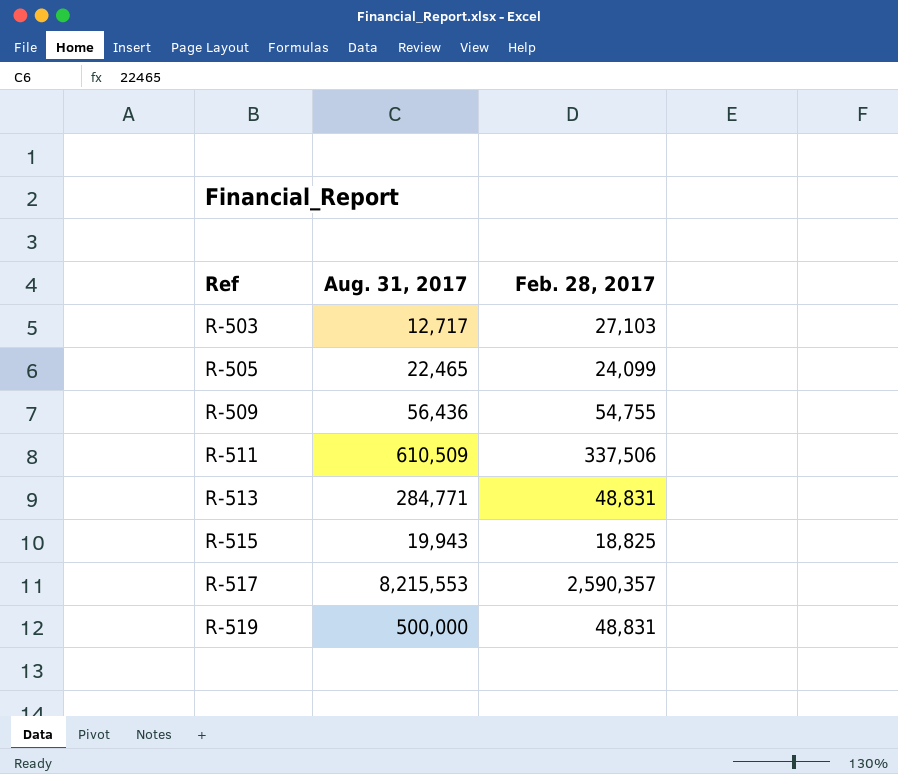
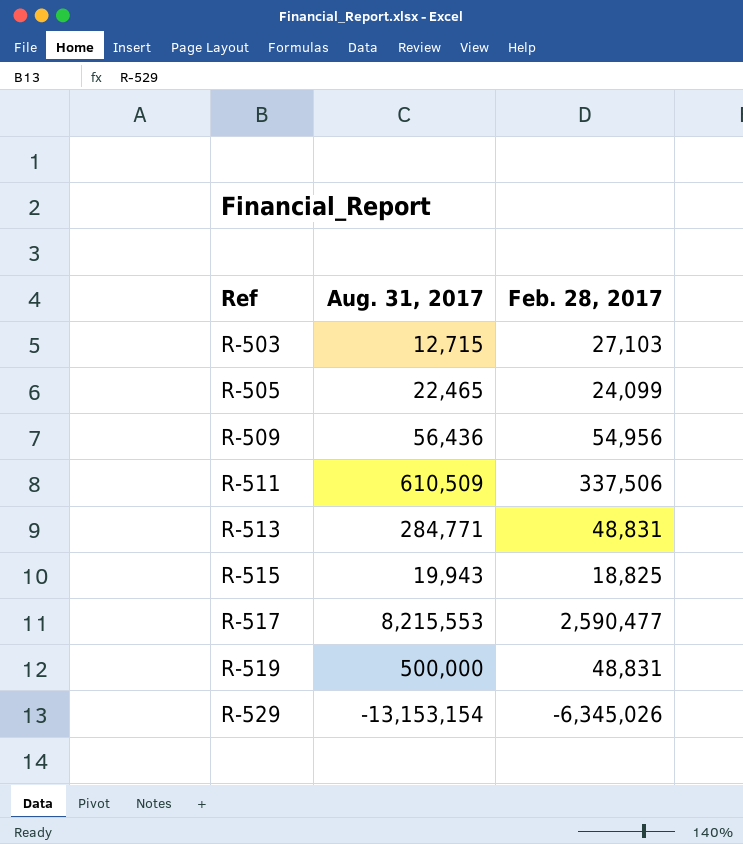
R-503 | Aug. 31, 2017: 12,717 -> 12,715
R-509 | Feb. 28, 2017: 54,755 -> 54,956
R-517 | Feb. 28, 2017: 2,590,357 -> 2,590,477
row R-529: none -> -13,153,154 | -6,345,026

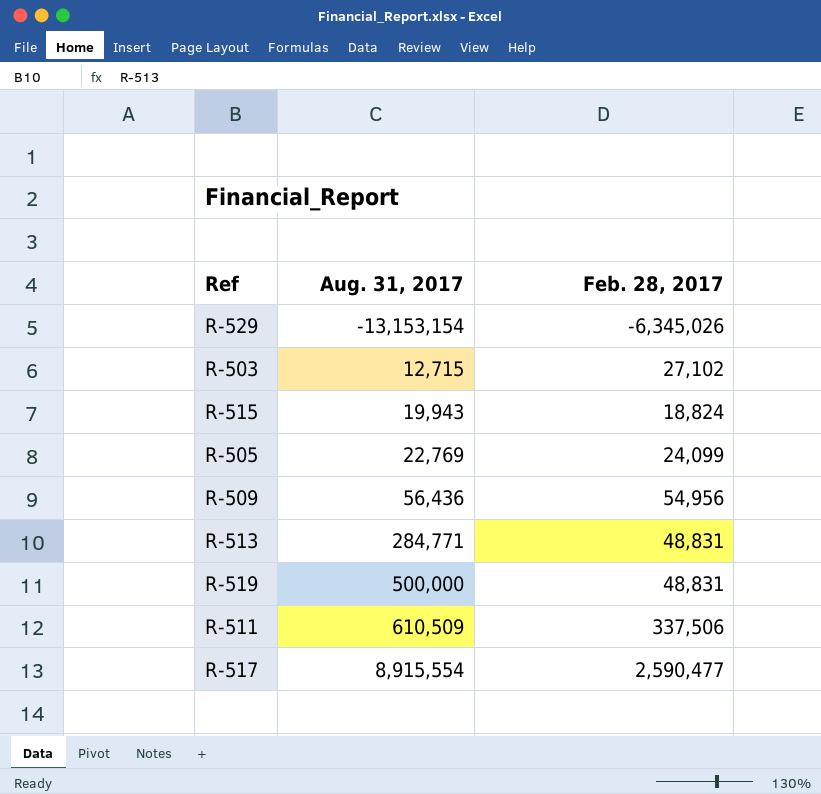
row order: Ref ascending -> Aug. 31, 2017 ascending
R-503 | Feb. 28, 2017: 27,103 -> 27,102
R-515 | Feb. 28, 2017: 18,825 -> 18,824
R-505 | Aug. 31, 2017: 22,465 -> 22,769
R-517 | Aug. 31, 2017: 8,215,553 -> 8,915,554

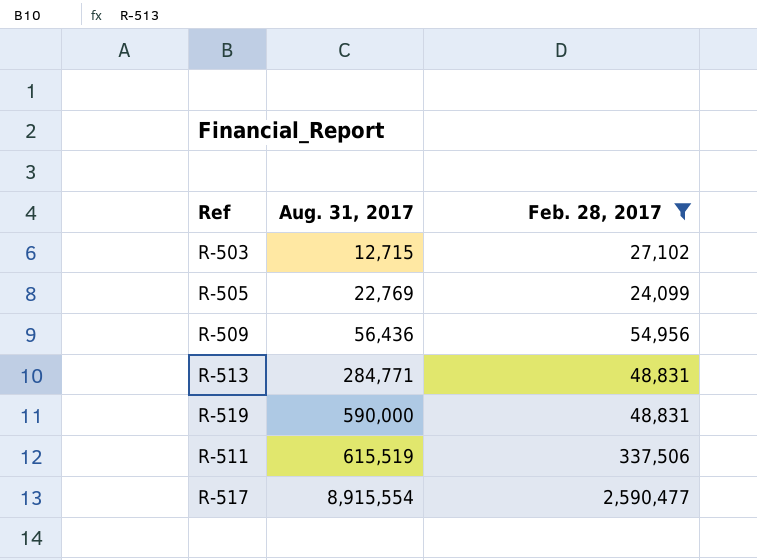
filter: none -> Feb. 28, 2017 >= 24,099
R-519 | Aug. 31, 2017: 500,000 -> 590,000
R-511 | Aug. 31, 2017: 610,509 -> 615,519

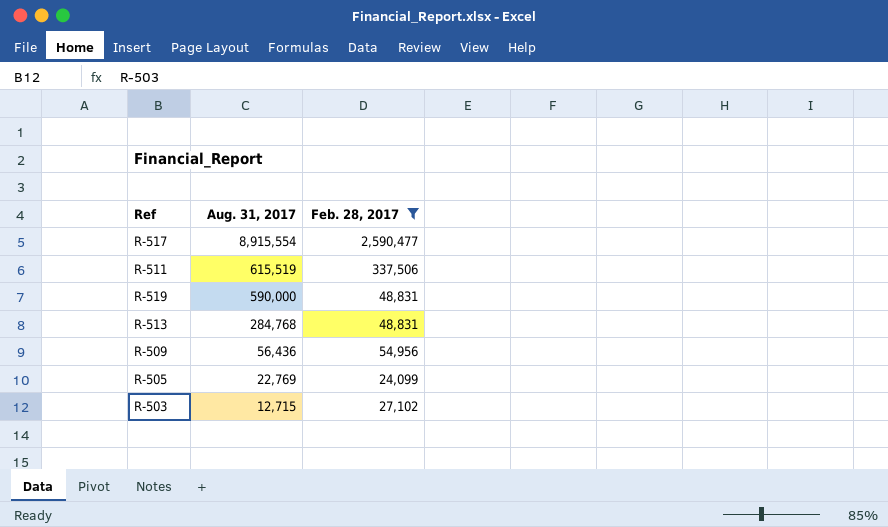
row order: Aug. 31, 2017 ascending -> Aug. 31, 2017 descending
R-513 | Aug. 31, 2017: 284,771 -> 284,768

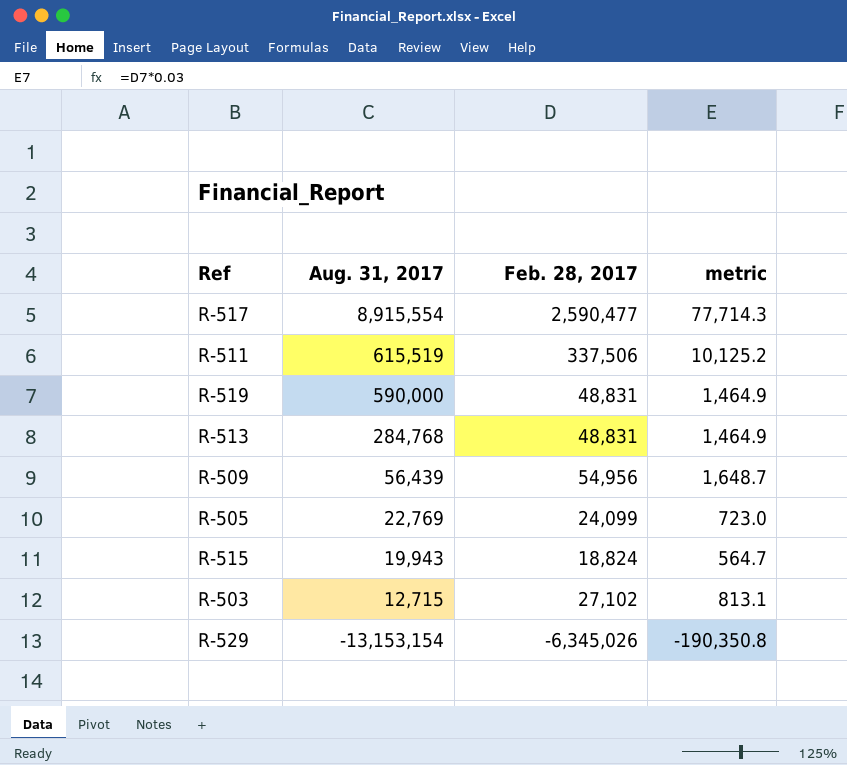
filter: Feb. 28, 2017 >= 24,099 -> none
column metric | formula: none -> [Feb. 28, 2017] * 0.03
R-509 | Aug. 31, 2017: 56,436 -> 56,439

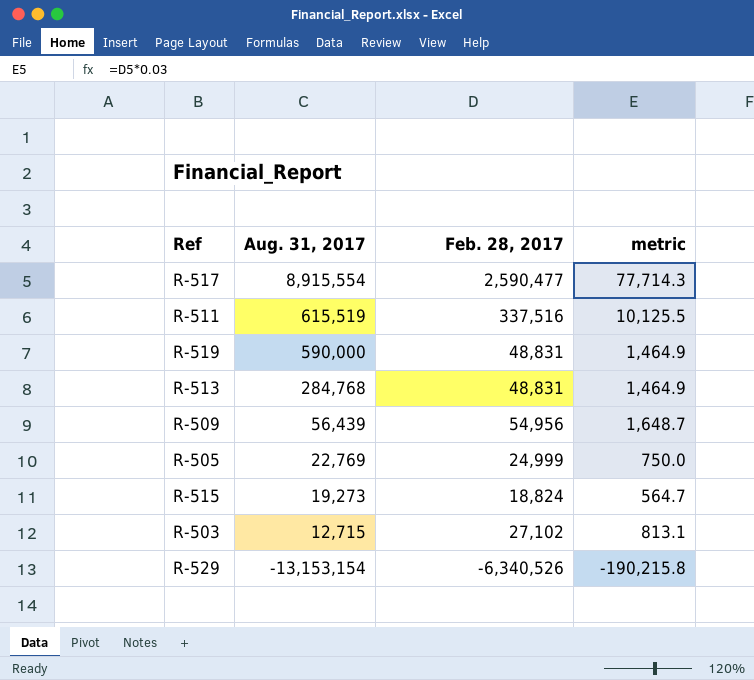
R-511 | Feb. 28, 2017: 337,506 -> 337,516
R-511 | metric: 10,125.2 -> 10,125.5
R-505 | Feb. 28, 2017: 24,099 -> 24,999
R-505 | metric: 723.0 -> 750.0
R-515 | Aug. 31, 2017: 19,943 -> 19,273
R-529 | Feb. 28, 2017: -6,345,026 -> -6,340,526
R-529 | metric: -190,350.8 -> -190,215.8

